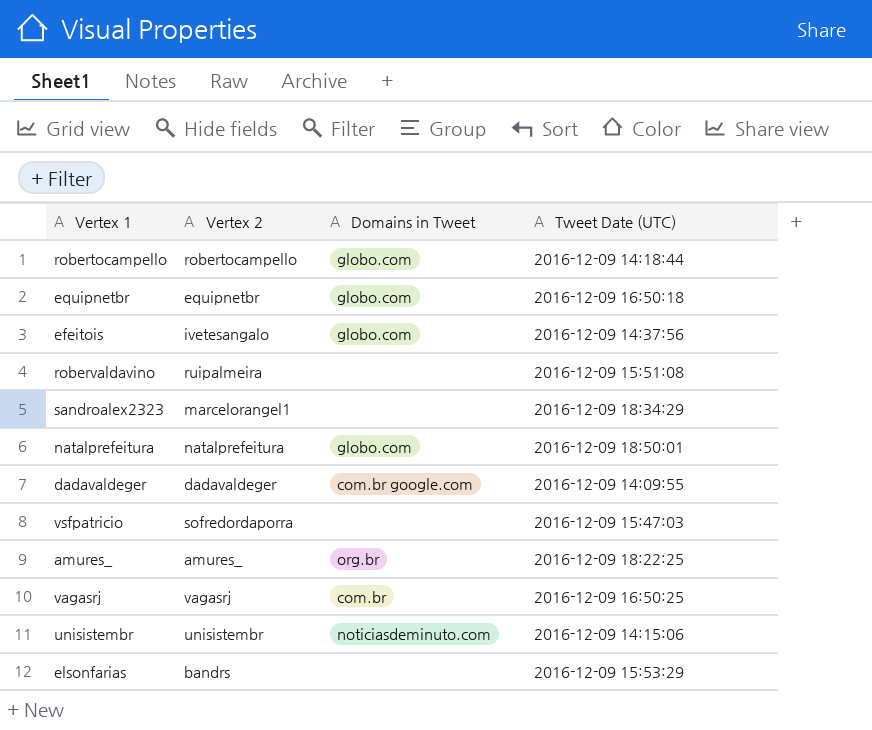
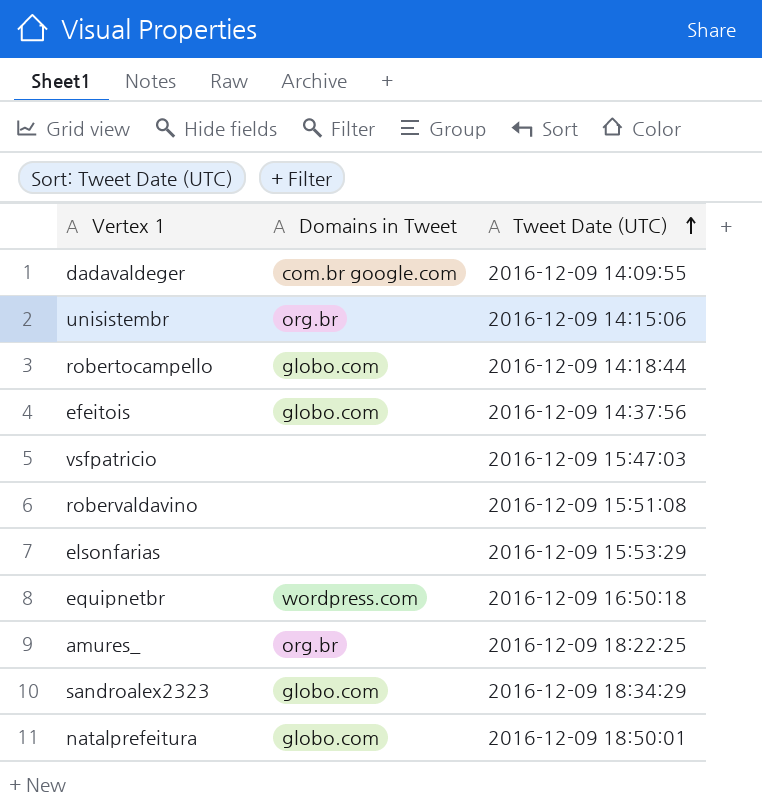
row order: none -> Tweet Date (UTC) ascending
column Vertex 2 | position: 2 -> none
row vagasrj: vagasrj | com.br | 2016-12-09 16:50:25 -> none
unisistembr | Domains in Tweet: noticiasdeminuto.com -> org.br
equipnetbr | Domains in Tweet: globo.com -> wordpress.com
sandroalex2323 | Domains in Tweet: none -> globo.com

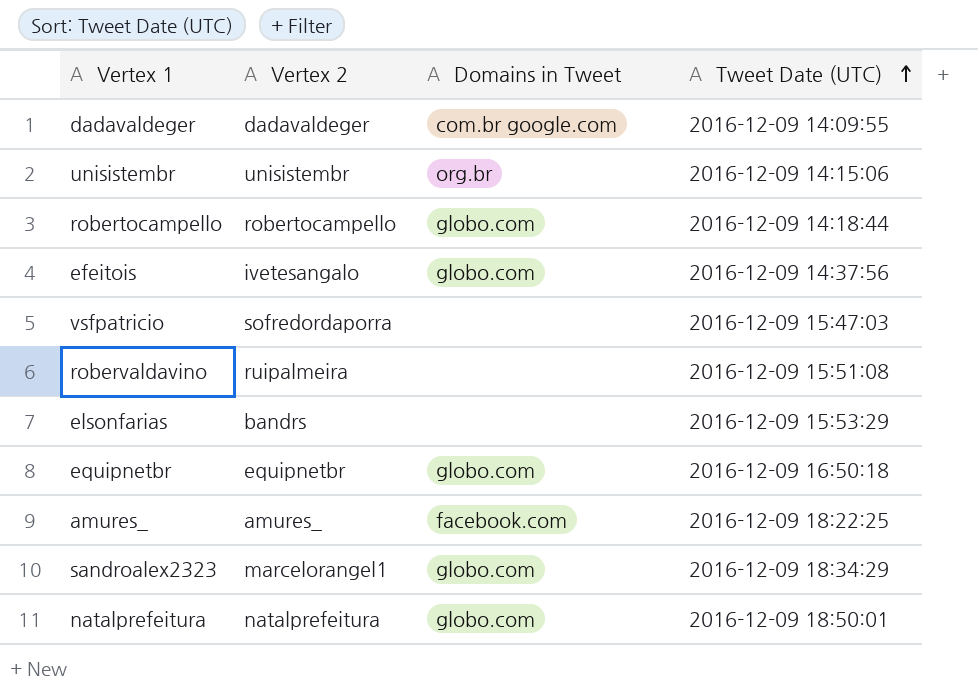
column Vertex 2 | position: none -> 2
equipnetbr | Domains in Tweet: wordpress.com -> globo.com
amures_ | Domains in Tweet: org.br -> facebook.com

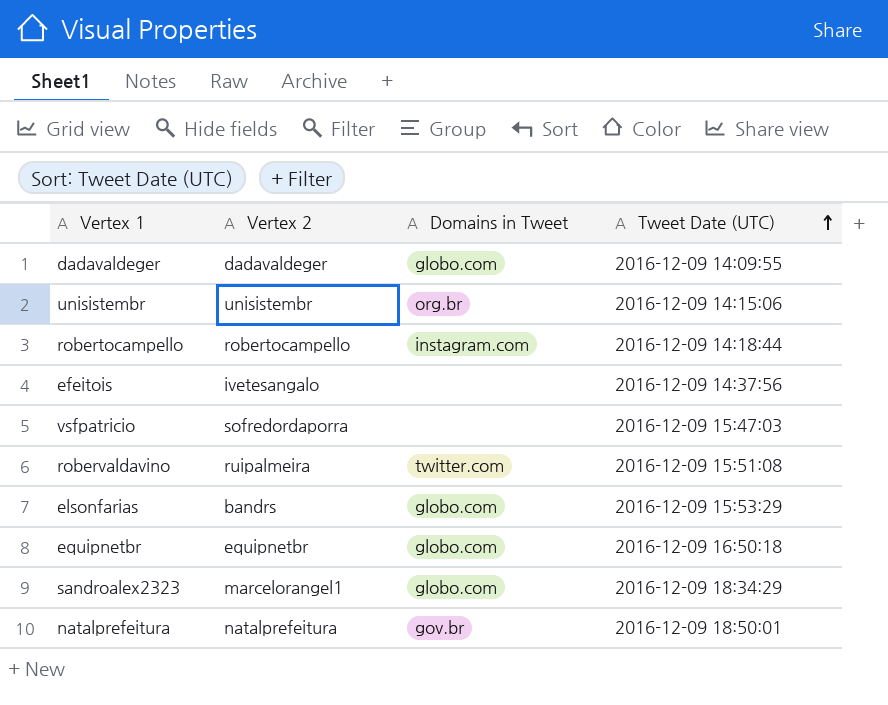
row amures_: amures_ | facebook.com | 2016-12-09 18:22:25 -> none
dadavaldeger | Domains in Tweet: com.br google.com -> globo.com
robertocampello | Domains in Tweet: globo.com -> instagram.com
efeitois | Domains in Tweet: globo.com -> none
robervaldavino | Domains in Tweet: none -> twitter.com
elsonfarias | Domains in Tweet: none -> globo.com
natalprefeitura | Domains in Tweet: globo.com -> gov.br

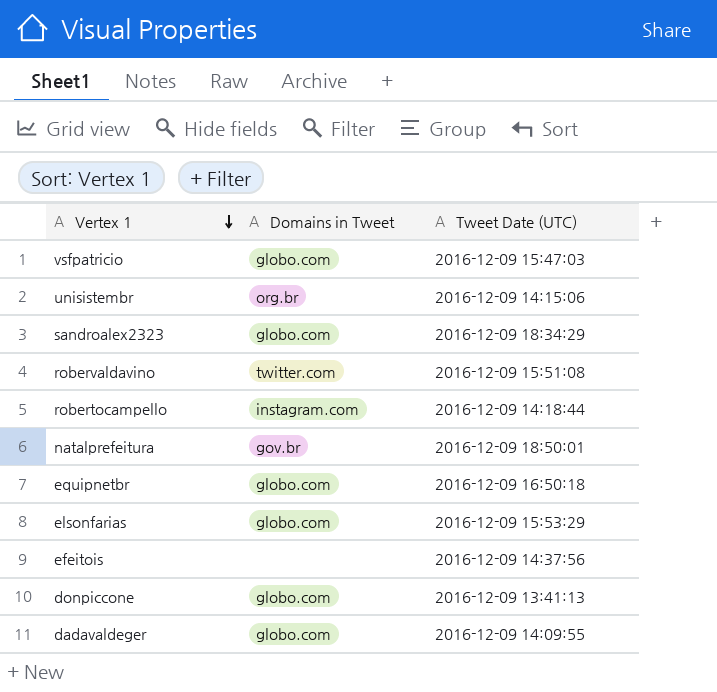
row order: Tweet Date (UTC) ascending -> Vertex 1 descending
column Vertex 2 | position: 2 -> none
vsfpatricio | Domains in Tweet: none -> globo.com
row donpiccone: none -> globo.com | 2016-12-09 13:41:13

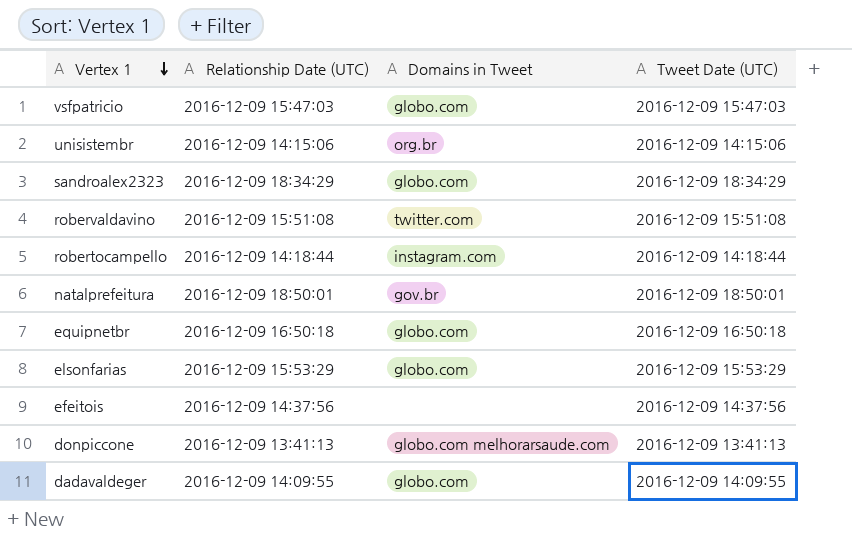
column Relationship Date (UTC) | position: none -> 2
donpiccone | Domains in Tweet: globo.com -> globo.com melhorarsaude.com

